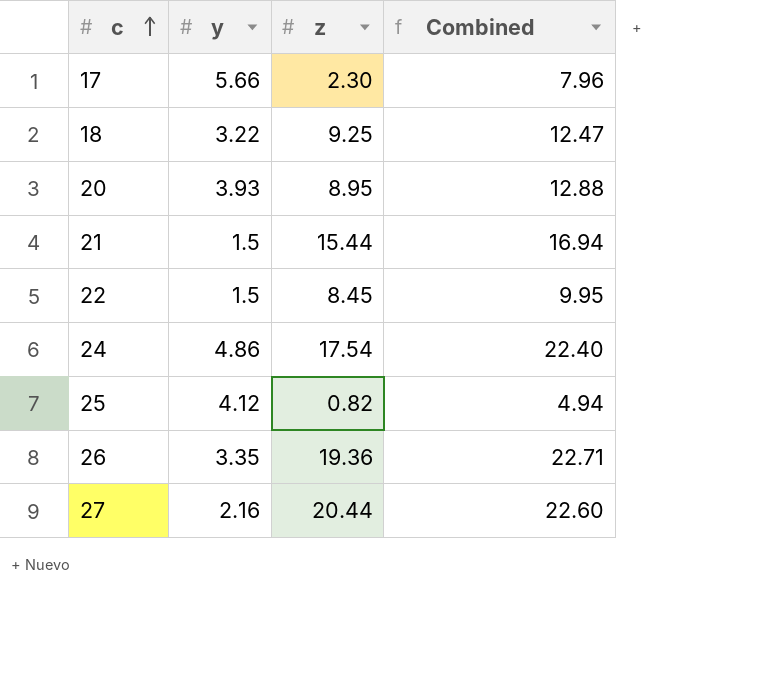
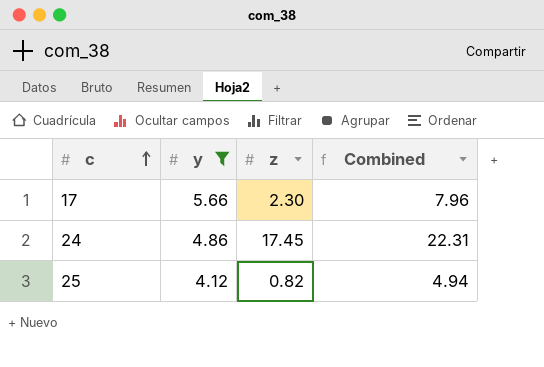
filter: none -> y >= 4.12
24 | z: 17.54 -> 17.45
24 | Combined: 22.40 -> 22.31

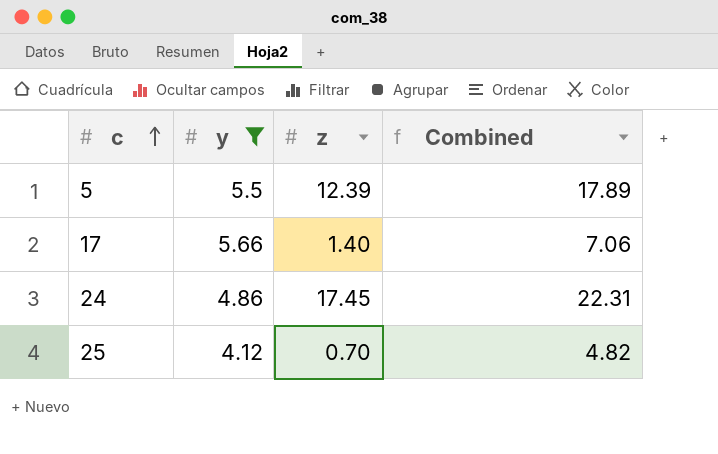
row 5: none -> 5.5 | 12.39 | 17.89
17 | z: 2.30 -> 1.40
17 | Combined: 7.96 -> 7.06
25 | z: 0.82 -> 0.70
25 | Combined: 4.94 -> 4.82

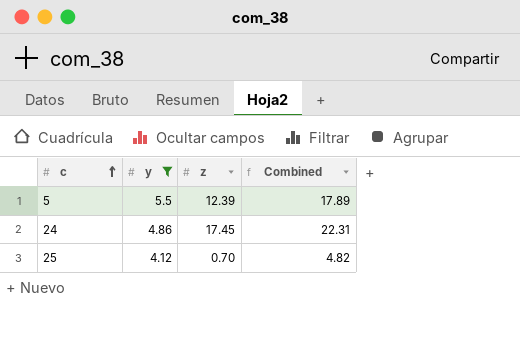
row 17: 5.66 | 1.40 | 7.06 -> none

